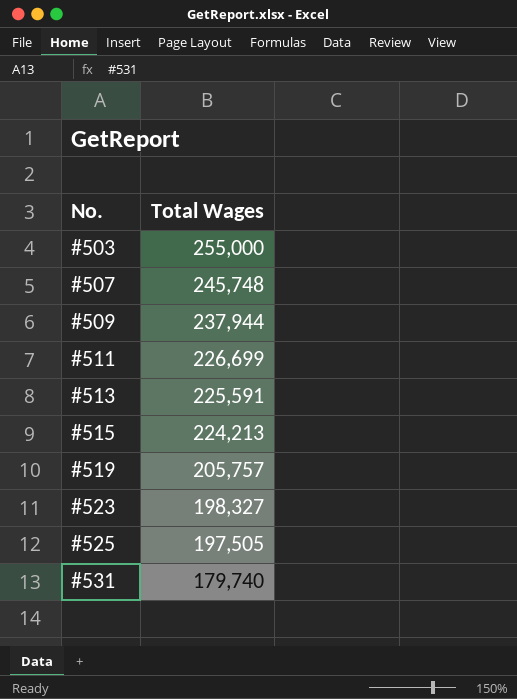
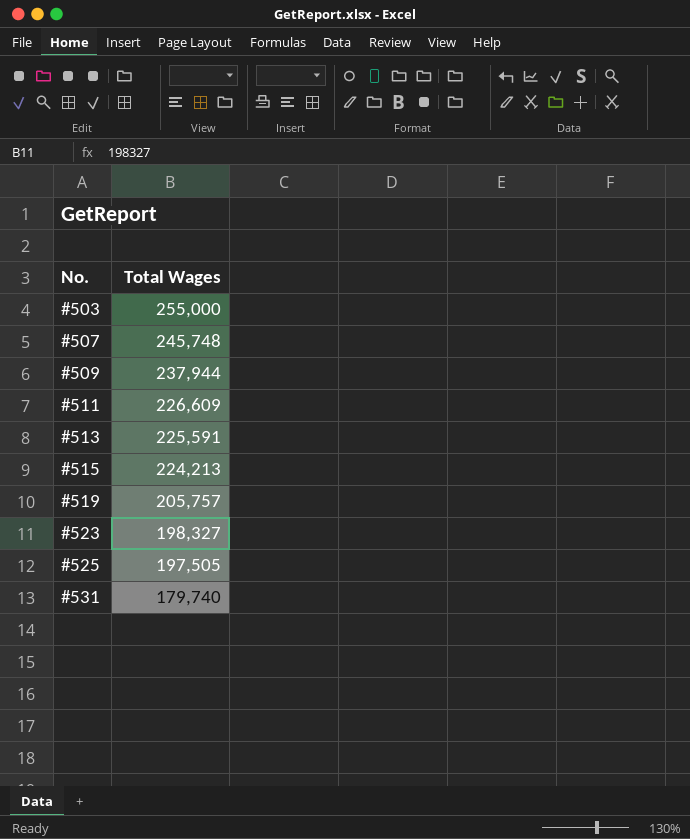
#511 | Total Wages: 226,699 -> 226,609

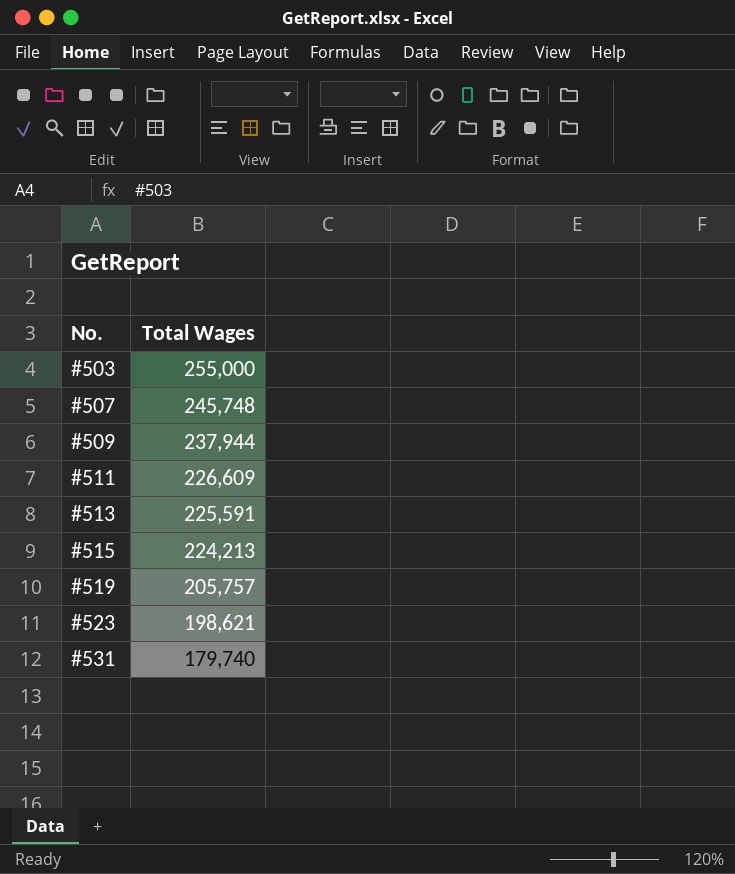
row #525: 197,505 -> none
#523 | Total Wages: 198,327 -> 198,621

